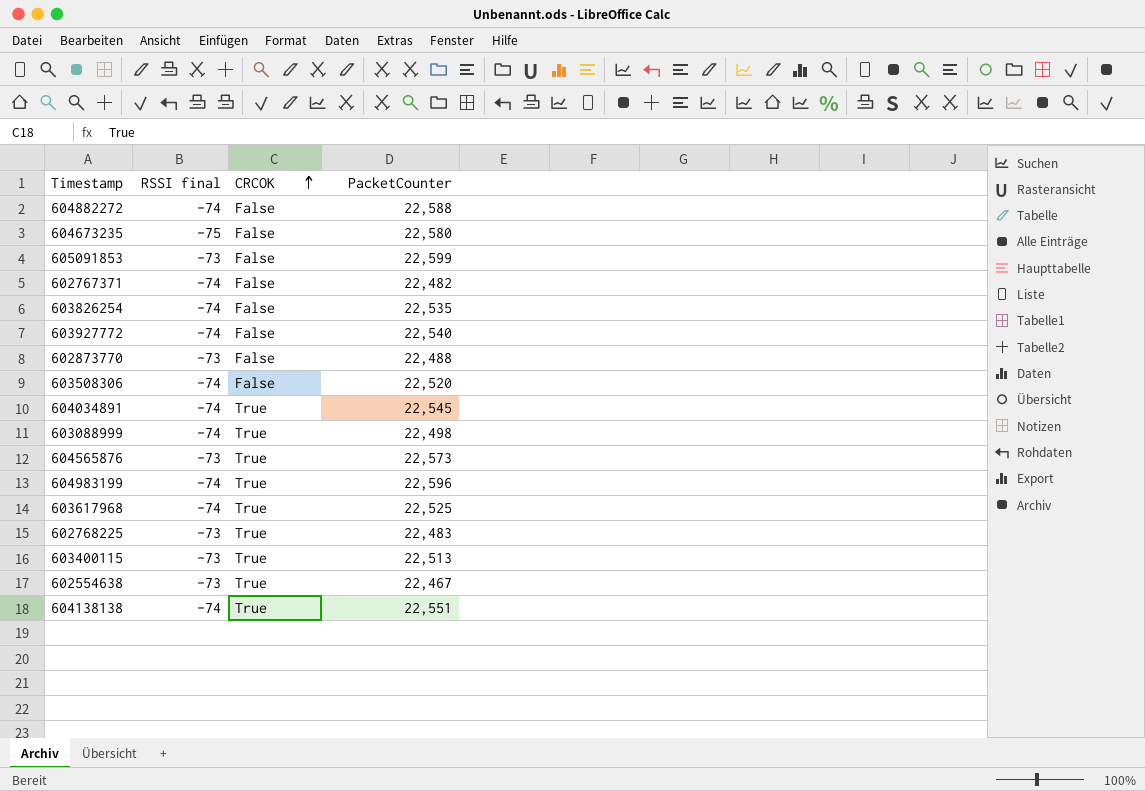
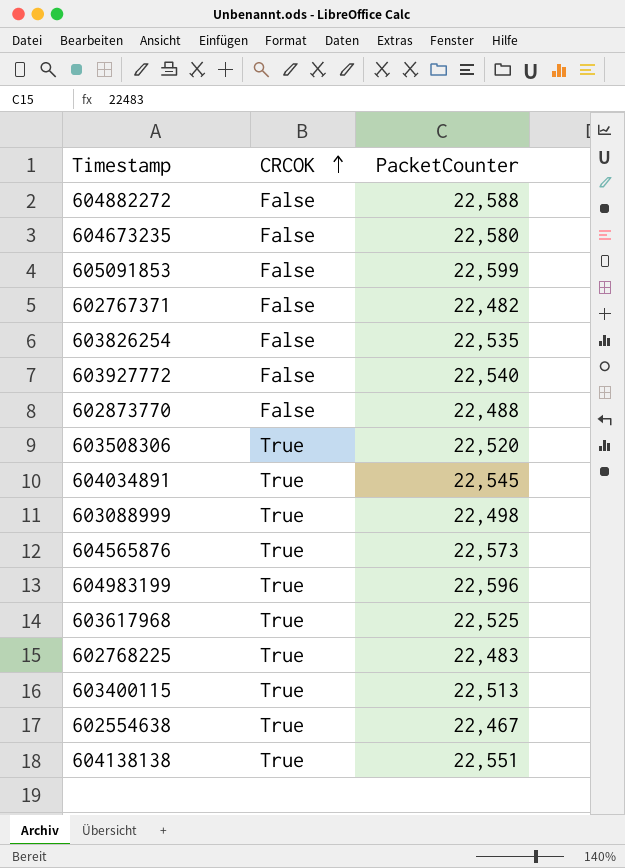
column RSSI final | position: 2 -> none
603508306 | CRCOK: False -> True

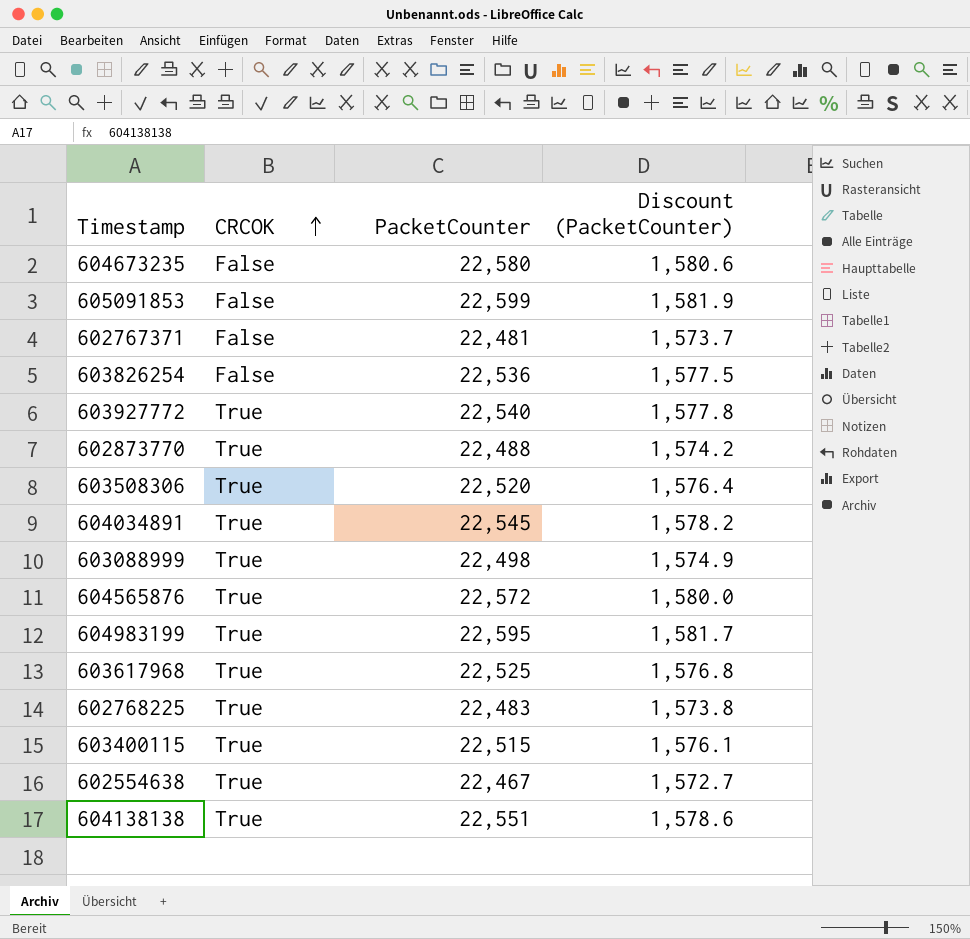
column Discount (PacketCounter) | formula: none -> [PacketCounter] * 0.07
row 604882272: False | 22,588 -> none
602767371 | PacketCounter: 22,482 -> 22,481
603826254 | PacketCounter: 22,535 -> 22,536
603927772 | CRCOK: False -> True
602873770 | CRCOK: False -> True
604565876 | PacketCounter: 22,573 -> 22,572
604983199 | PacketCounter: 22,596 -> 22,595
603400115 | PacketCounter: 22,513 -> 22,515

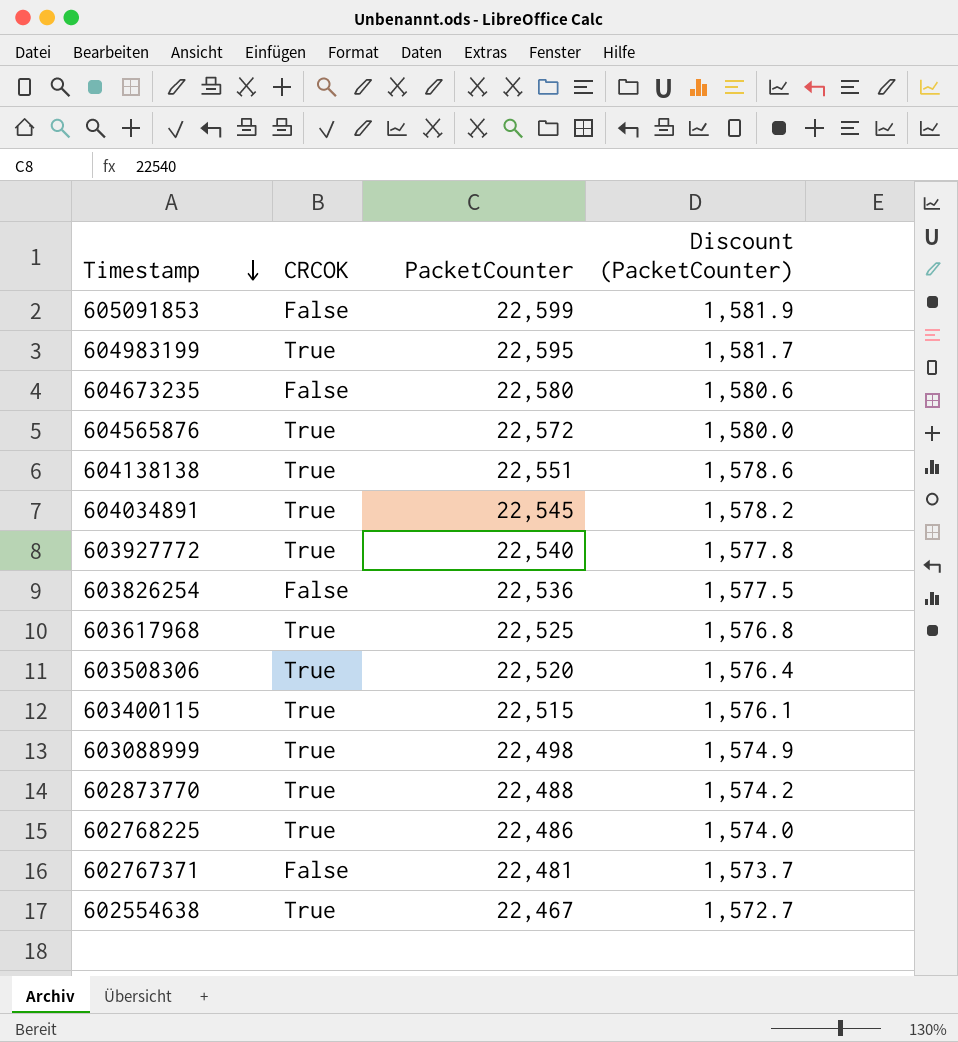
row order: CRCOK ascending -> Timestamp descending
602768225 | PacketCounter: 22,483 -> 22,486
602768225 | Discount (PacketCounter): 1,573.8 -> 1,574.0

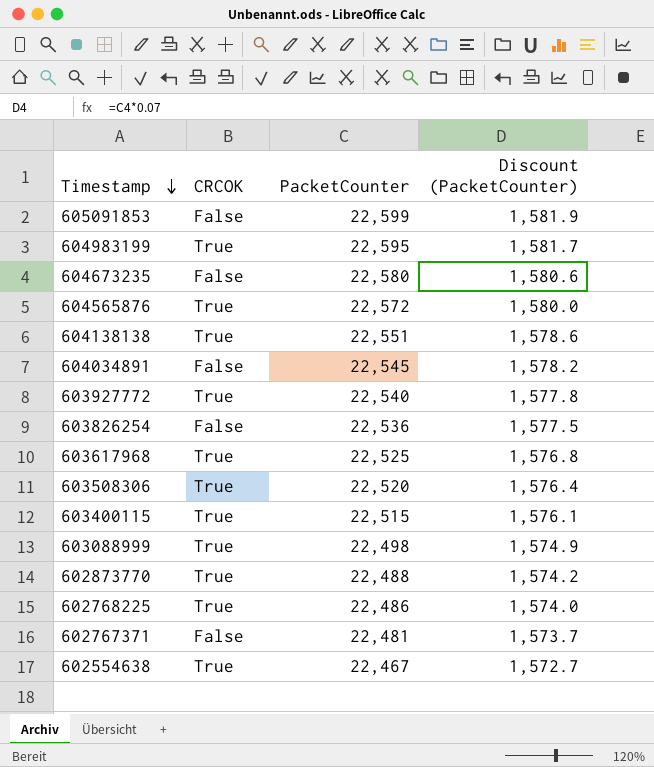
604034891 | CRCOK: True -> False

